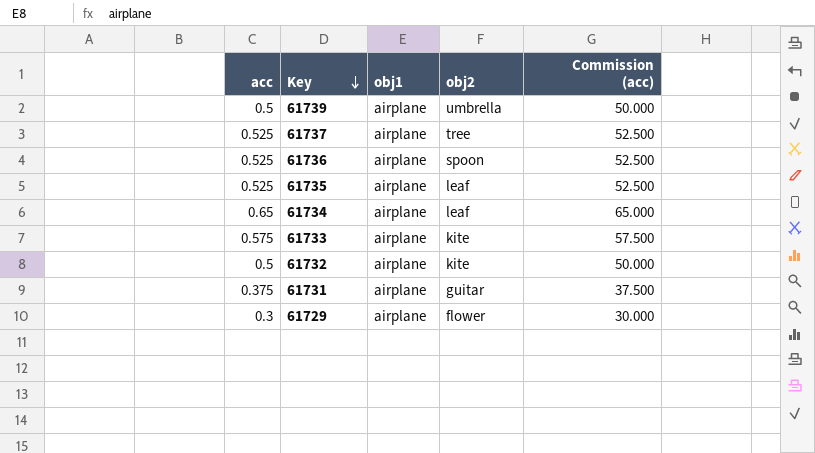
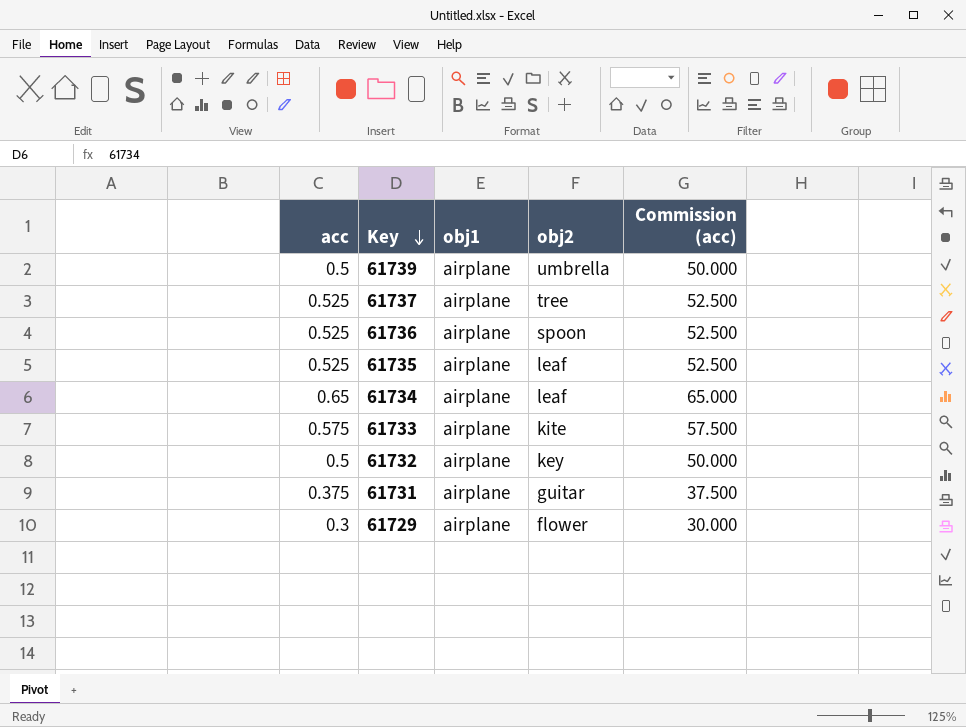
61732 | obj2: kite -> key

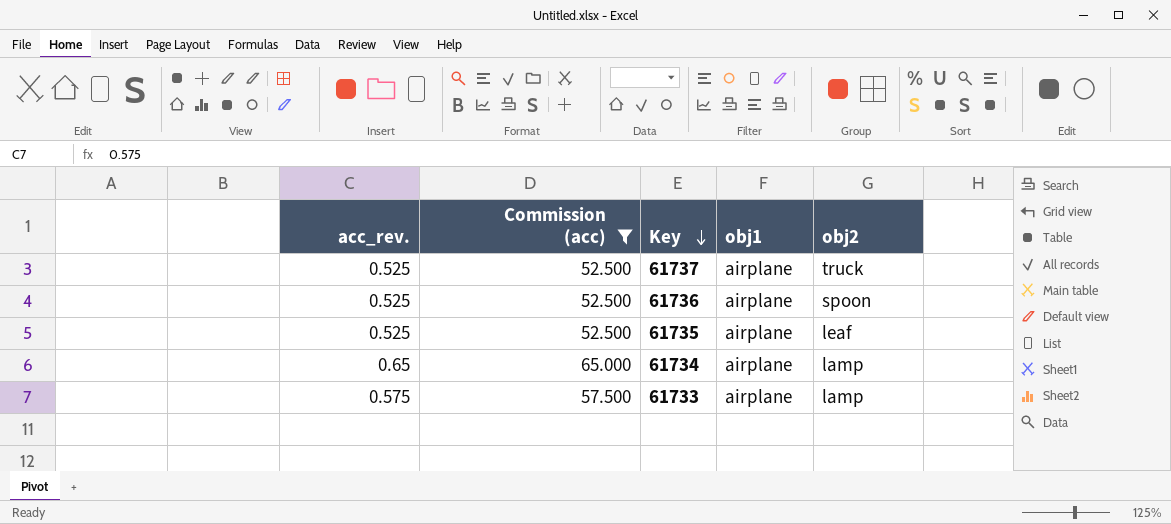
filter: none -> Commission (acc) >= 52.500
column name: acc -> acc_rev.
column Commission (acc) | position: 5 -> 2
61737 | obj2: tree -> truck
61734 | obj2: leaf -> lamp
61733 | obj2: kite -> lamp

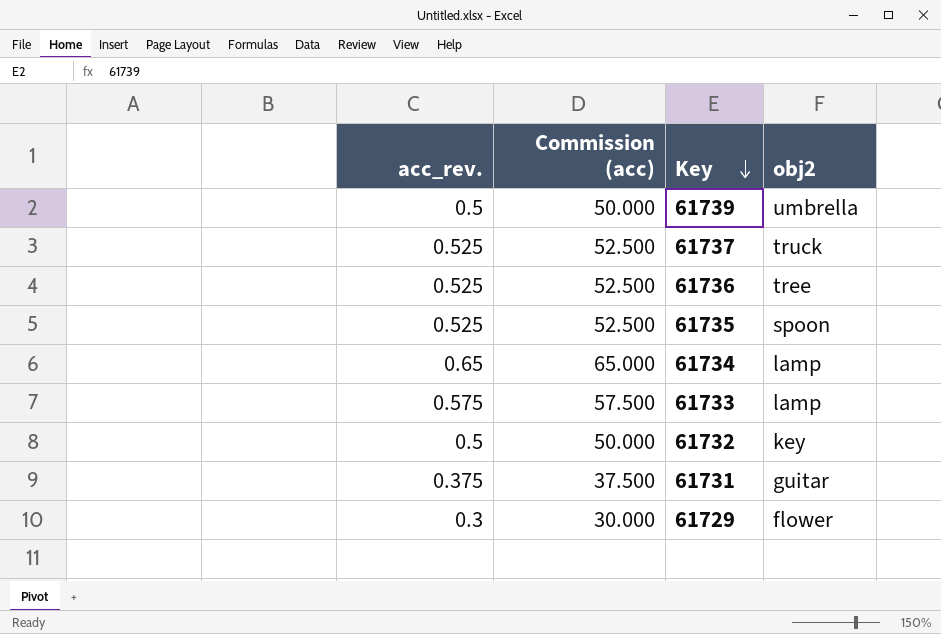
filter: Commission (acc) >= 52.500 -> none
column obj1 | position: 4 -> none
61736 | obj2: spoon -> tree
61735 | obj2: leaf -> spoon

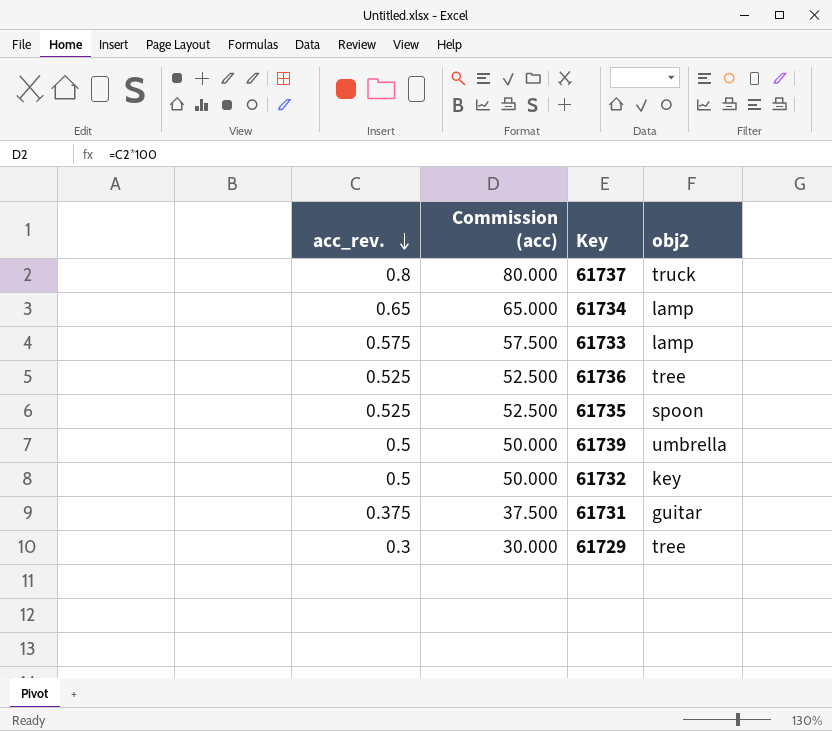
row order: Key descending -> acc_rev. descending
61737 | acc_rev.: 0.525 -> 0.8
61737 | Commission (acc): 52.500 -> 80.000
61729 | obj2: flower -> tree

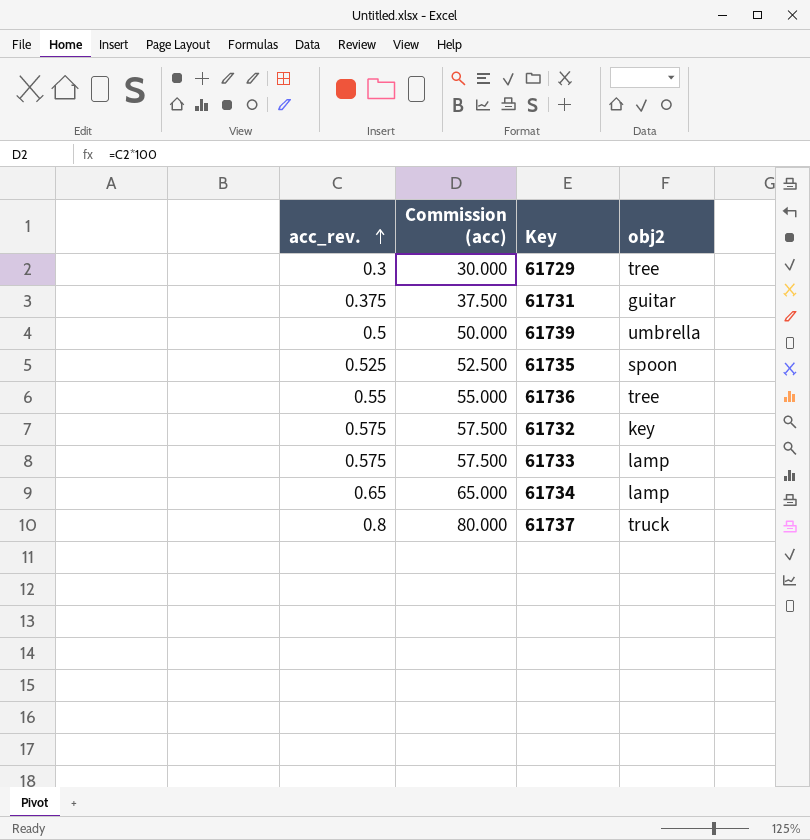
row order: acc_rev. descending -> acc_rev. ascending
61736 | acc_rev.: 0.525 -> 0.55
61736 | Commission (acc): 52.500 -> 55.000
61732 | acc_rev.: 0.5 -> 0.575
61732 | Commission (acc): 50.000 -> 57.500

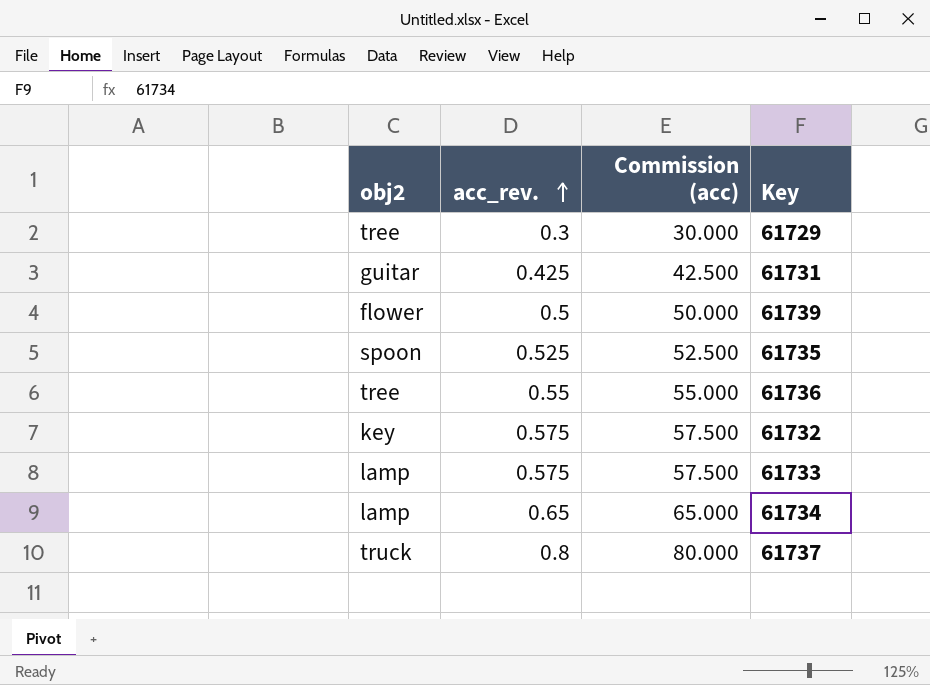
column obj2 | position: 4 -> 1
61731 | acc_rev.: 0.375 -> 0.425
61731 | Commission (acc): 37.500 -> 42.500
61739 | obj2: umbrella -> flower

